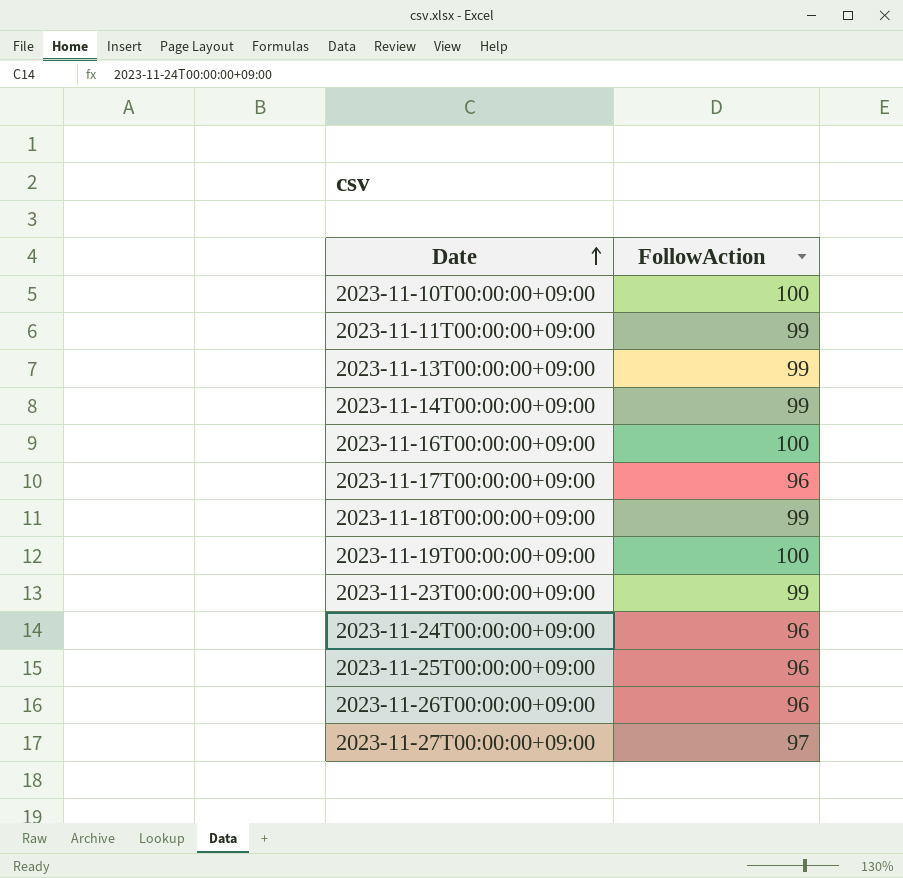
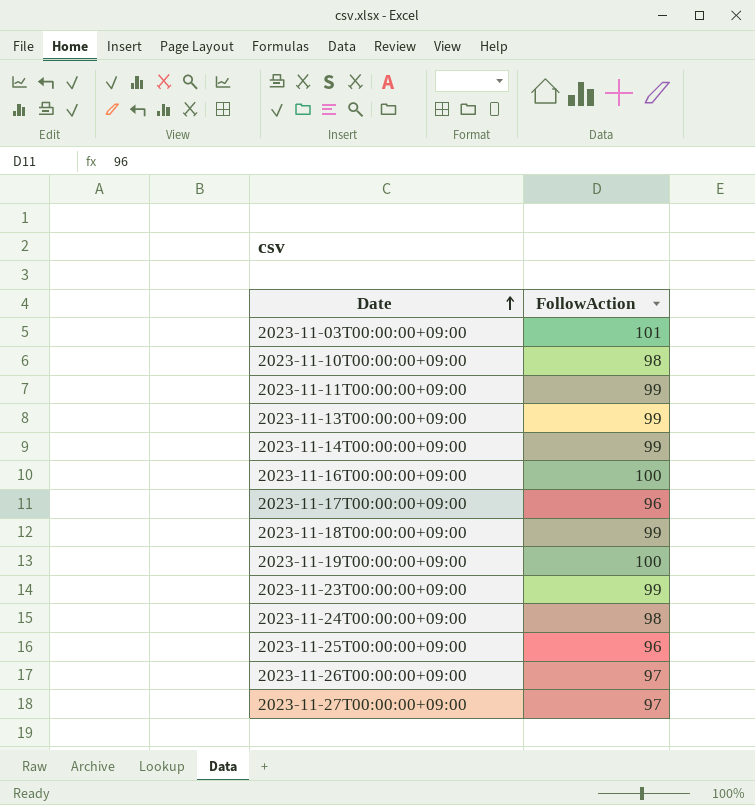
row 2023-11-03T00:00:00+09:00: none -> 101
2023-11-10T00:00:00+09:00 | FollowAction: 100 -> 98
2023-11-24T00:00:00+09:00 | FollowAction: 96 -> 98
2023-11-26T00:00:00+09:00 | FollowAction: 96 -> 97

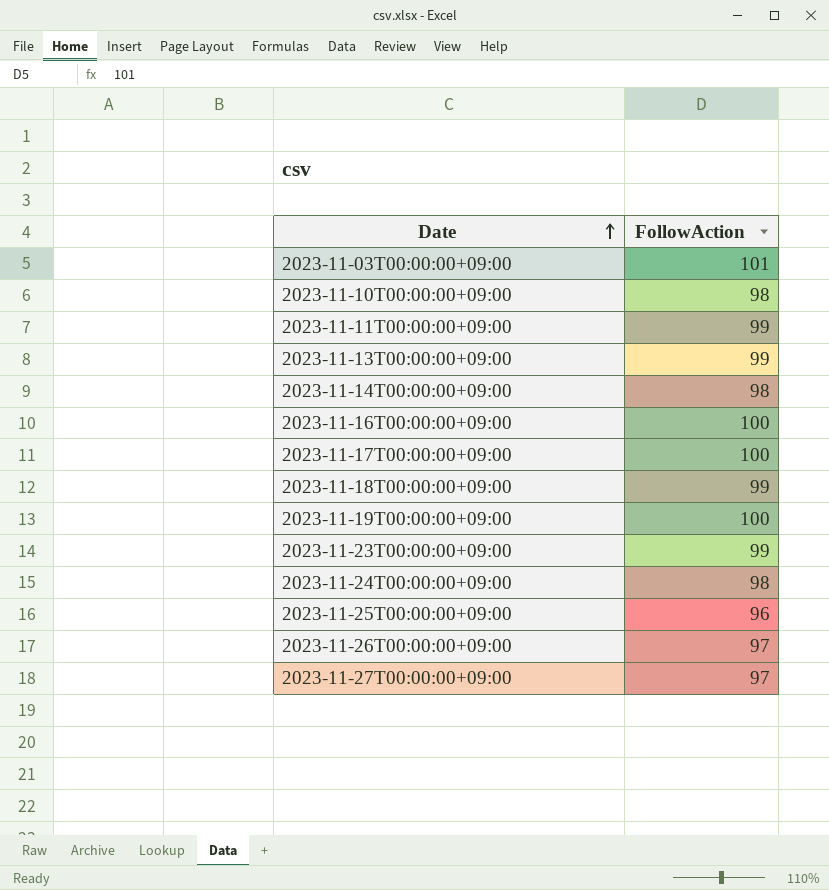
2023-11-14T00:00:00+09:00 | FollowAction: 99 -> 98
2023-11-17T00:00:00+09:00 | FollowAction: 96 -> 100

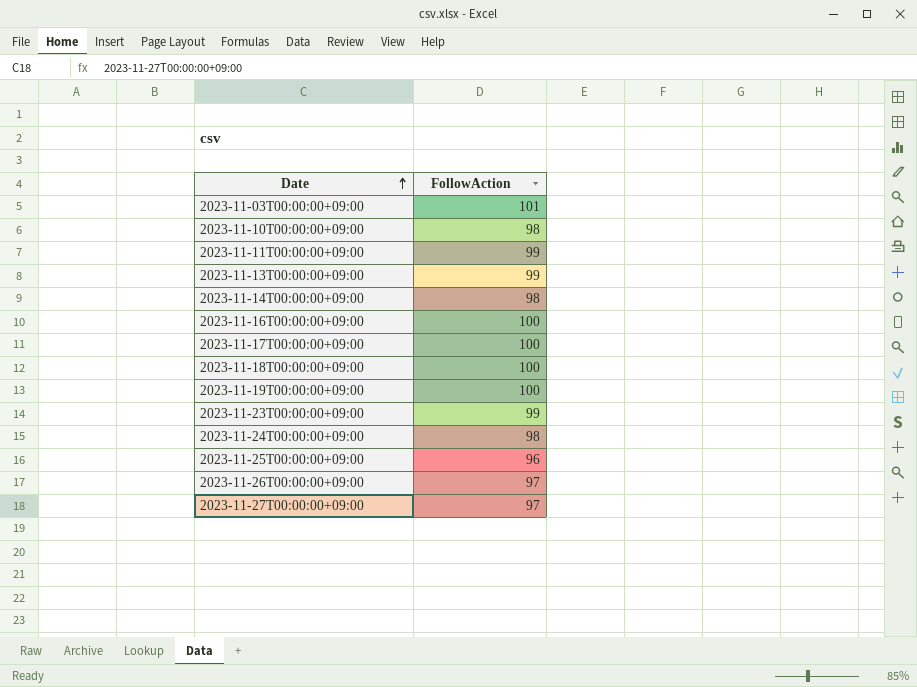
2023-11-18T00:00:00+09:00 | FollowAction: 99 -> 100

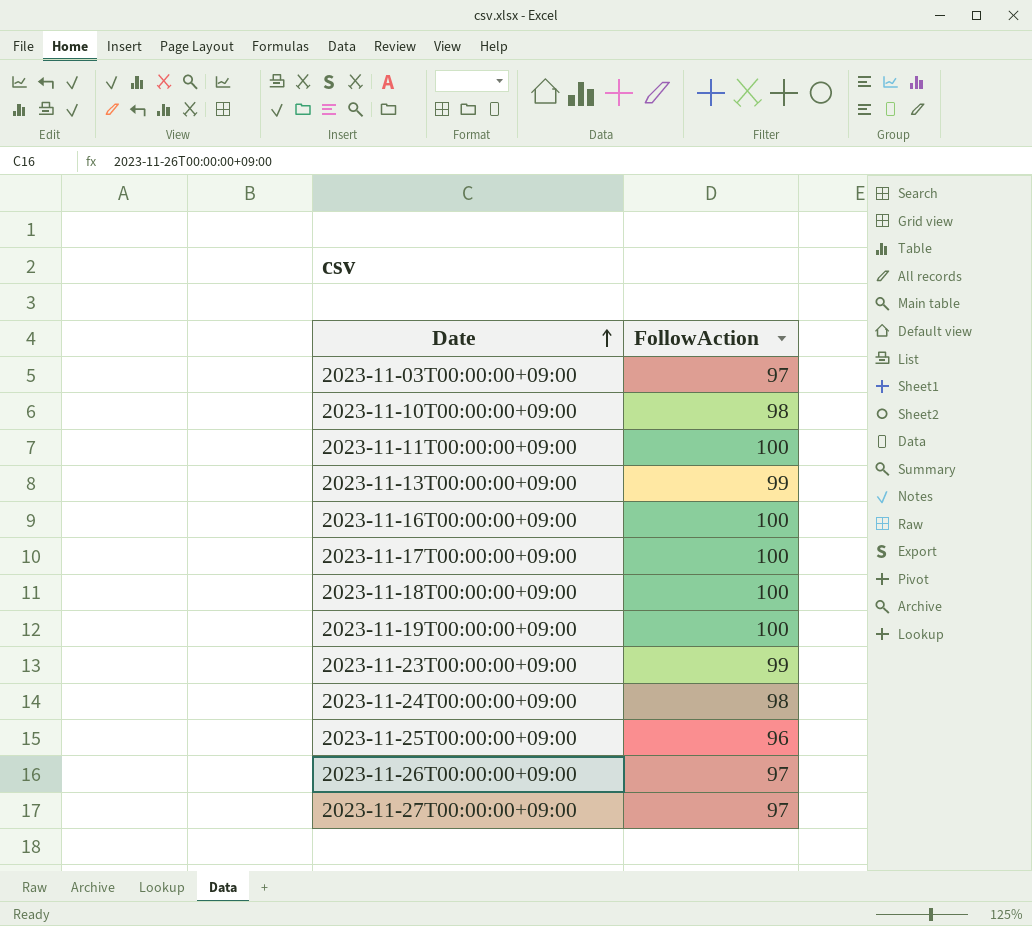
row 2023-11-14T00:00:00+09:00: 98 -> none
2023-11-03T00:00:00+09:00 | FollowAction: 101 -> 97
2023-11-11T00:00:00+09:00 | FollowAction: 99 -> 100

